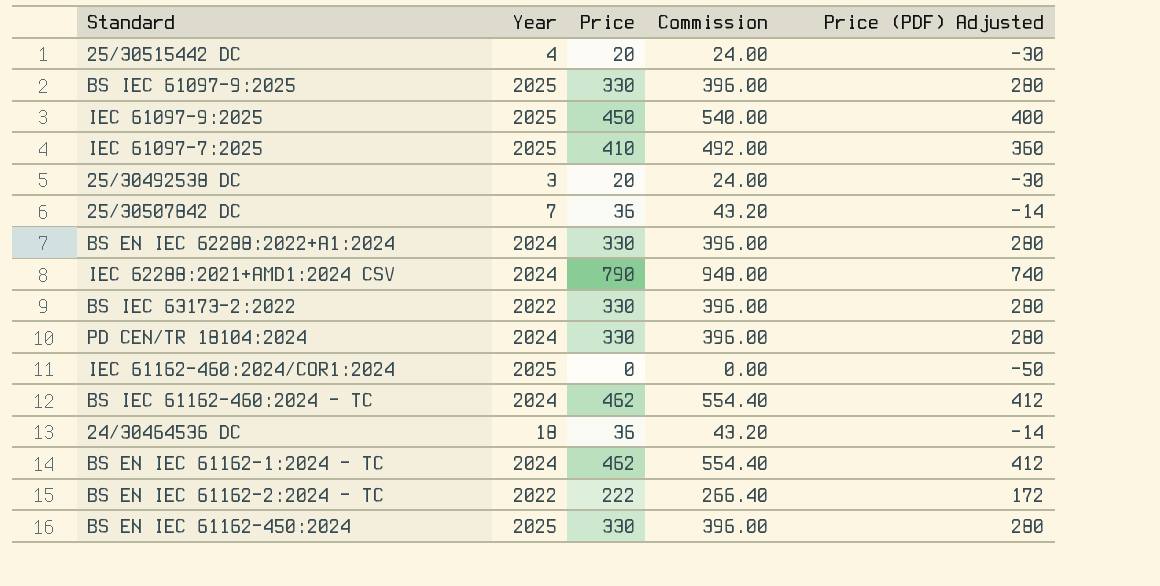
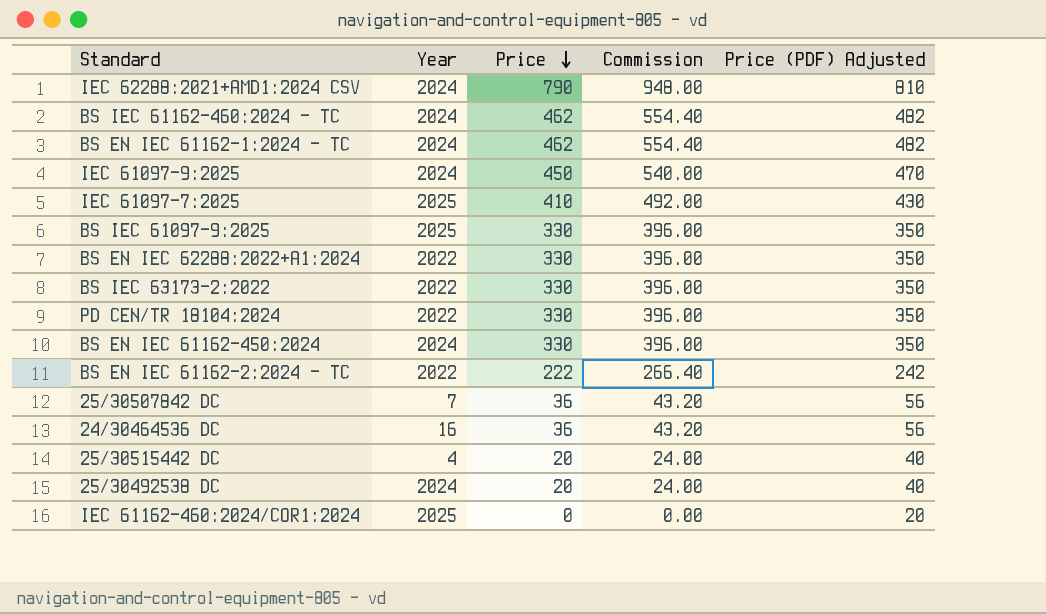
row order: none -> Price descending
column Price (PDF) Adjusted | formula: [Price] - 50 -> [Price] + 20
IEC 61097-9:2025 | Year: 2025 -> 2024
BS EN IEC 62288:2022+A1:2024 | Year: 2024 -> 2022
PD CEN/TR 18104:2024 | Year: 2024 -> 2022
BS EN IEC 61162-450:2024 | Year: 2025 -> 2024
24/30464536 DC | Year: 18 -> 16
25/30492538 DC | Year: 3 -> 2024

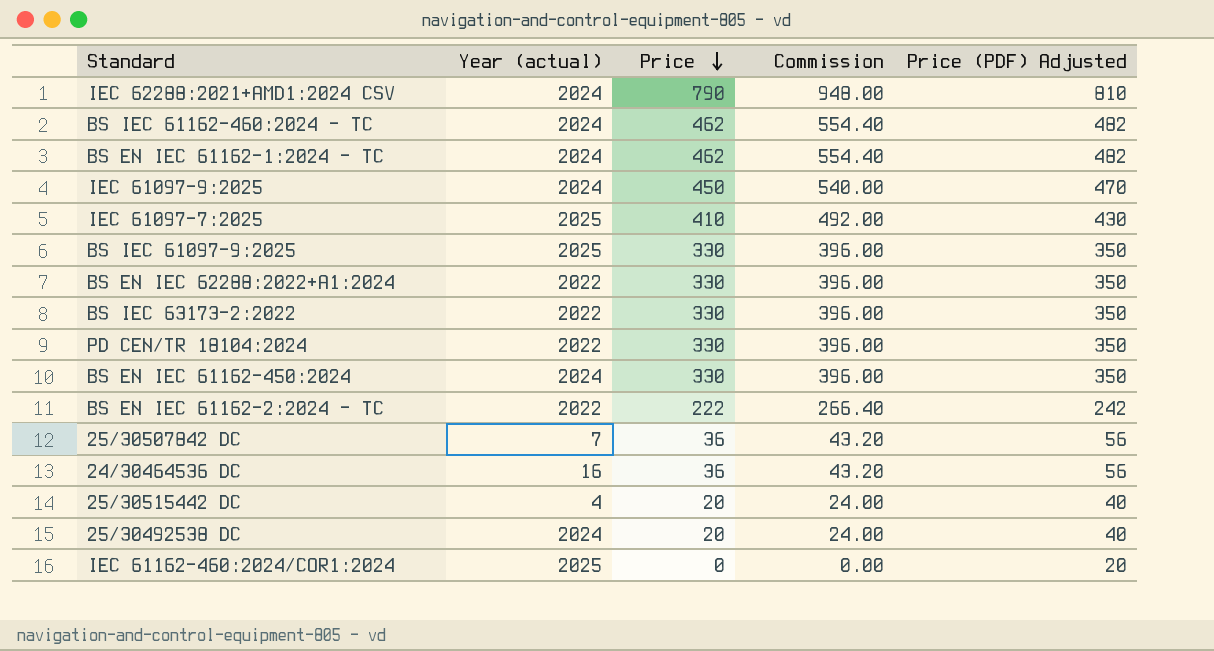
column name: Year -> Year (actual)

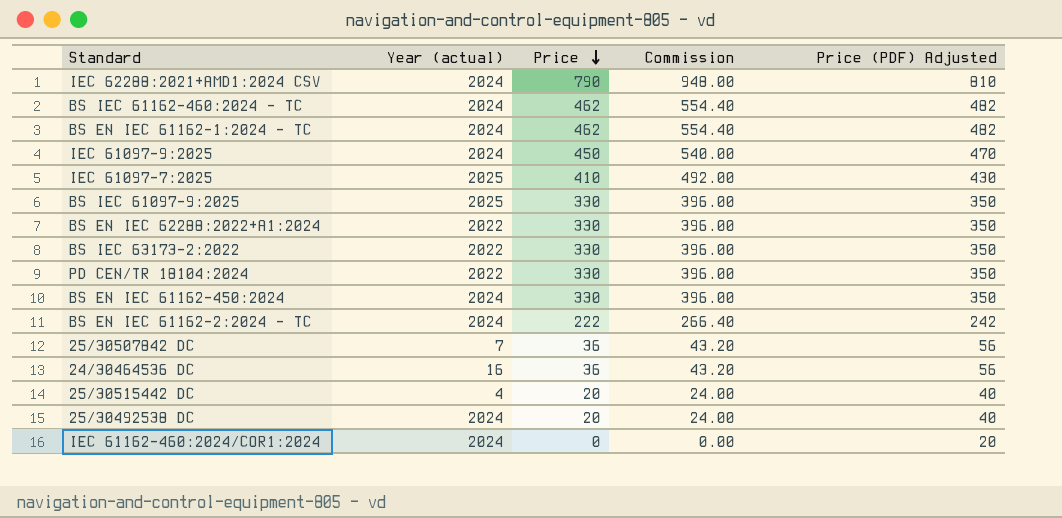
BS EN IEC 61162-2:2024 - TC | Year (actual): 2022 -> 2024
IEC 61162-460:2024/COR1:2024 | Year (actual): 2025 -> 2024

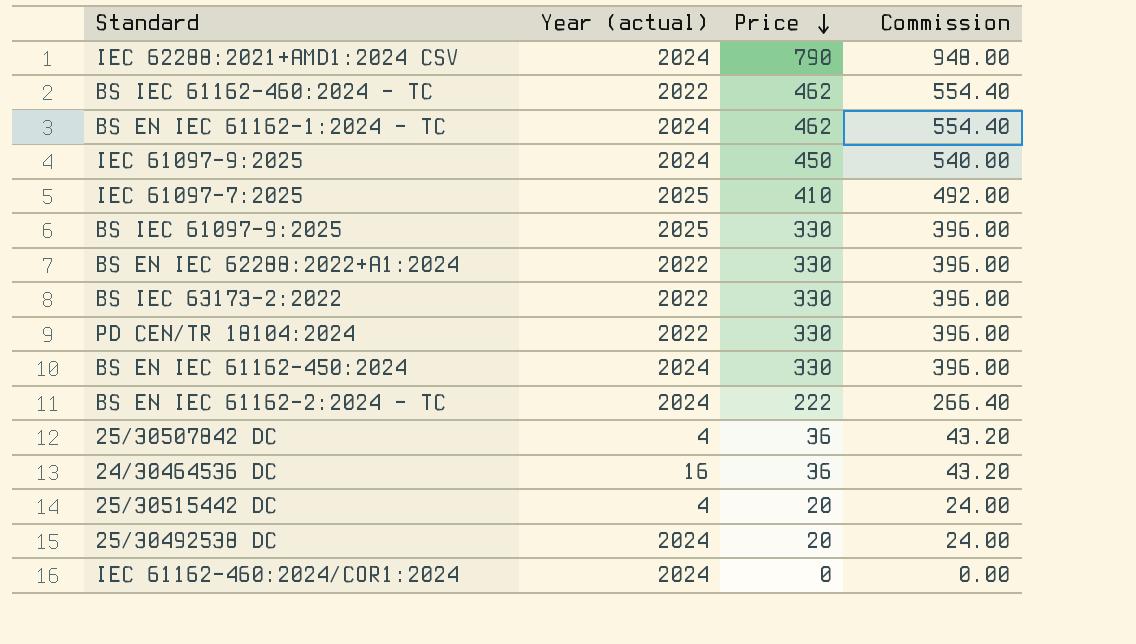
column Price (PDF) Adjusted | formula: [Price] + 20 -> none
BS IEC 61162-460:2024 - TC | Year (actual): 2024 -> 2022
25/30507842 DC | Year (actual): 7 -> 4

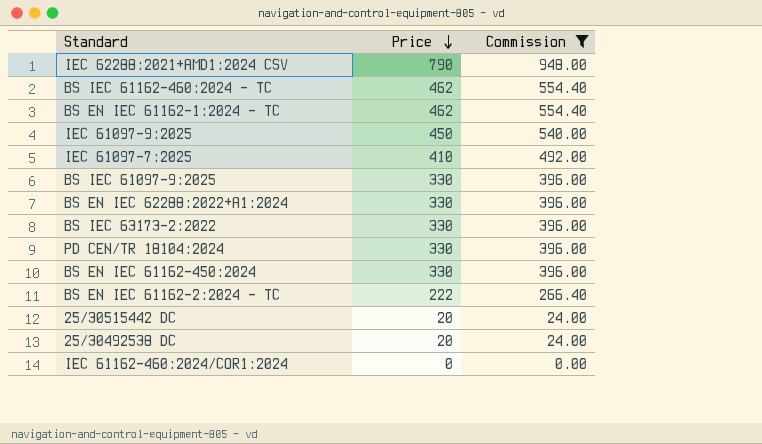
filter: none -> Commission != 43.20
column Year (actual) | position: 2 -> none

